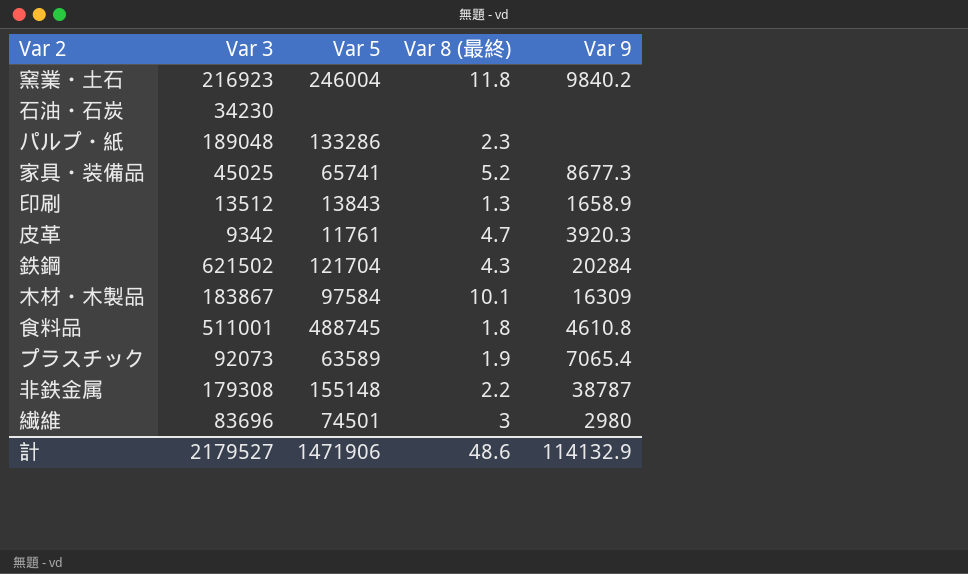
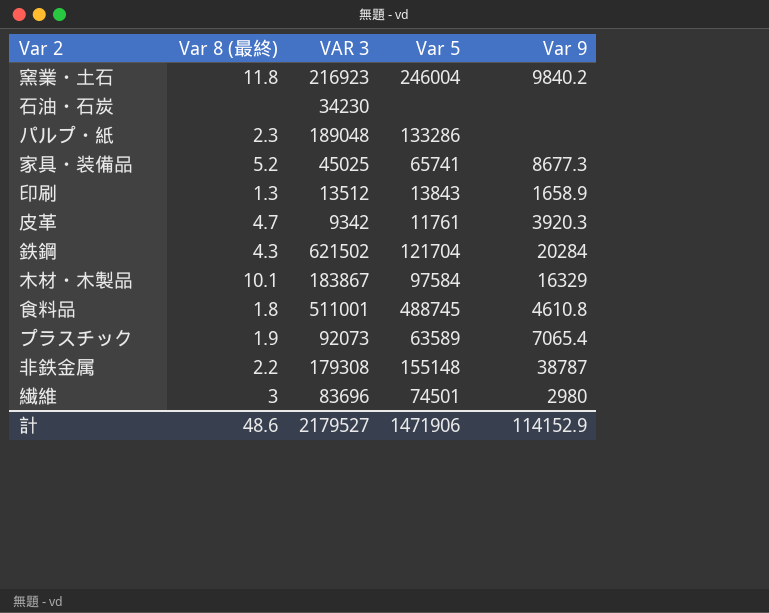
column Var 8 (最終) | position: 4 -> 2
column name: Var 3 -> VAR 3
木材・木製品 | Var 9: 16309 -> 16329
計 | Var 9: 114132.9 -> 114152.9

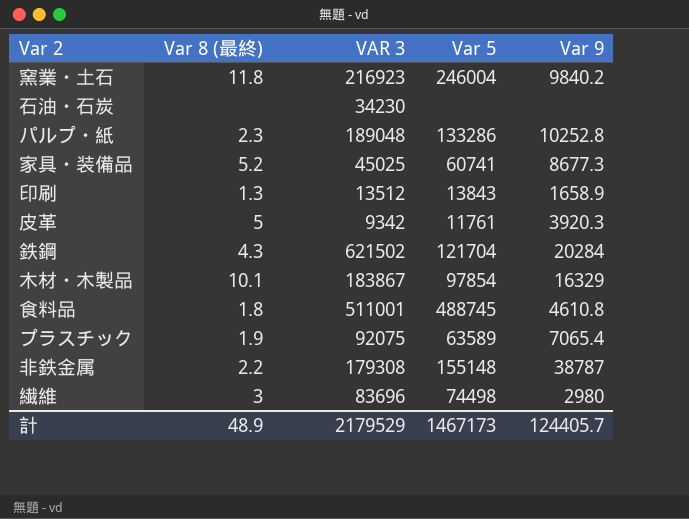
パルプ・紙 | Var 9: none -> 10252.8
家具・装備品 | Var 5: 65741 -> 60741
皮革 | Var 8 (最終): 4.7 -> 5
木材・木製品 | Var 5: 97584 -> 97854
プラスチック | VAR 3: 92073 -> 92075
繊維 | Var 5: 74501 -> 74498
計 | Var 8 (最終): 48.6 -> 48.9
計 | VAR 3: 2179527 -> 2179529
計 | Var 5: 1471906 -> 1467173
計 | Var 9: 114152.9 -> 124405.7

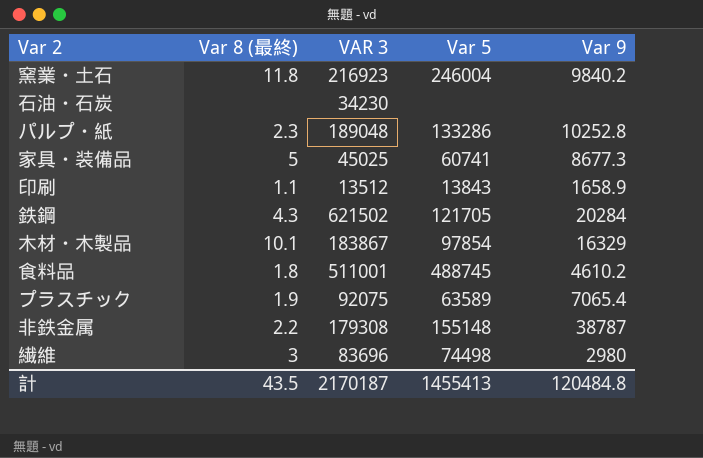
row 皮革: 5 | 9342 | 11761 | 3920.3 -> none
家具・装備品 | Var 8 (最終): 5.2 -> 5
印刷 | Var 8 (最終): 1.3 -> 1.1
鉄鋼 | Var 5: 121704 -> 121705
食料品 | Var 9: 4610.8 -> 4610.2
計 | Var 8 (最終): 48.9 -> 43.5
計 | VAR 3: 2179529 -> 2170187
計 | Var 5: 1467173 -> 1455413
計 | Var 9: 124405.7 -> 120484.8

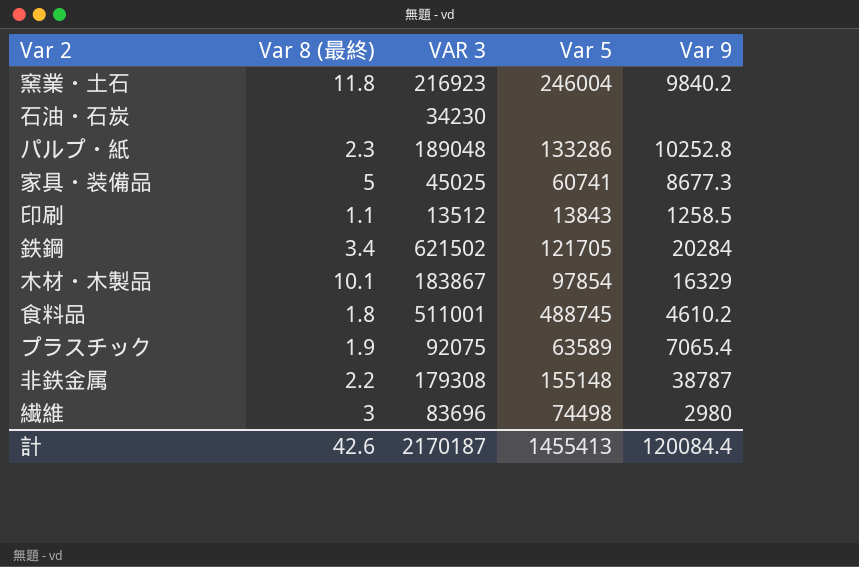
印刷 | Var 9: 1658.9 -> 1258.5
鉄鋼 | Var 8 (最終): 4.3 -> 3.4
計 | Var 8 (最終): 43.5 -> 42.6
計 | Var 9: 120484.8 -> 120084.4

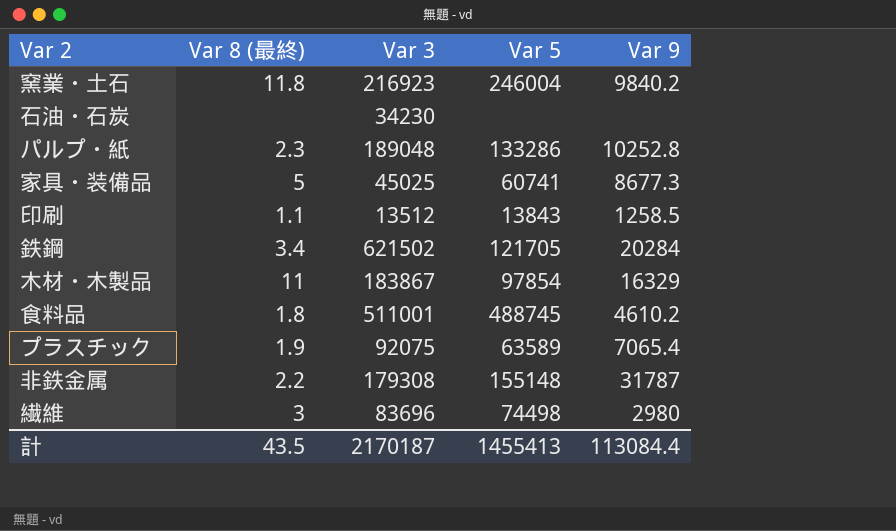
column name: VAR 3 -> Var 3
木材・木製品 | Var 8 (最終): 10.1 -> 11
非鉄金属 | Var 9: 38787 -> 31787
計 | Var 8 (最終): 42.6 -> 43.5
計 | Var 9: 120084.4 -> 113084.4

